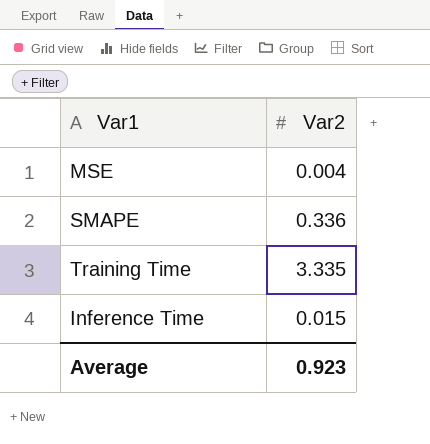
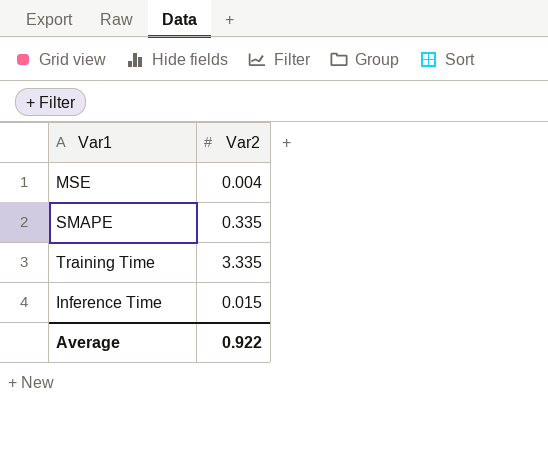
SMAPE | Var2: 0.336 -> 0.335
Average | Var2: 0.923 -> 0.922

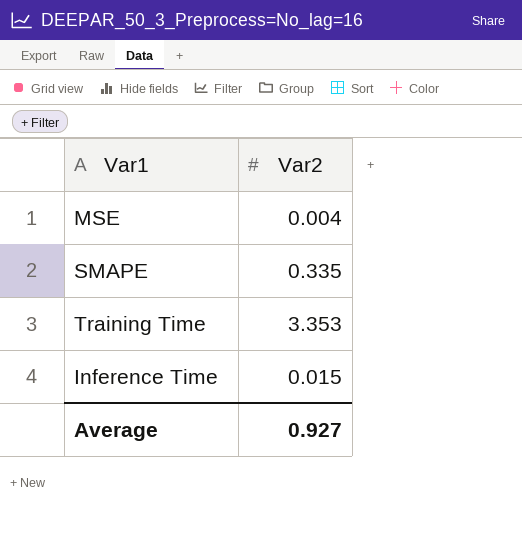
Training Time | Var2: 3.335 -> 3.353
Average | Var2: 0.922 -> 0.927

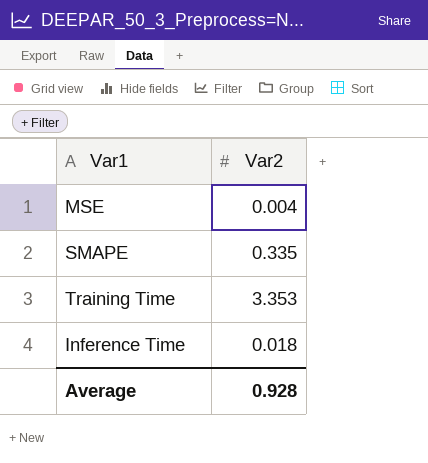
Inference Time | Var2: 0.015 -> 0.018
Average | Var2: 0.927 -> 0.928

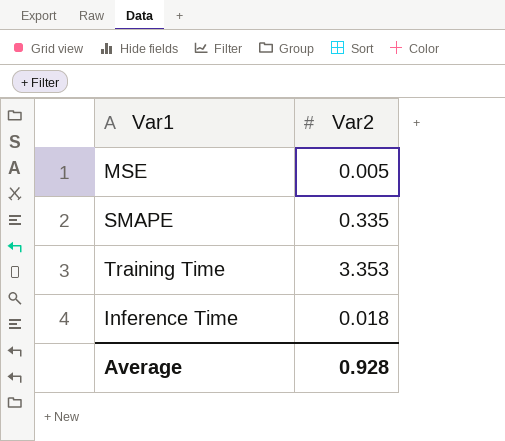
MSE | Var2: 0.004 -> 0.005

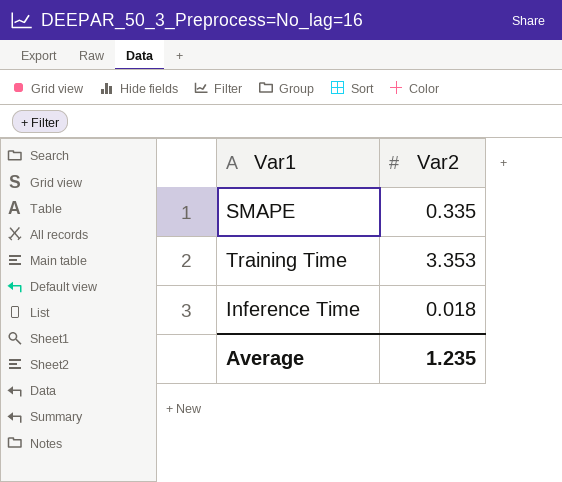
row MSE: 0.005 -> none
Average | Var2: 0.928 -> 1.235

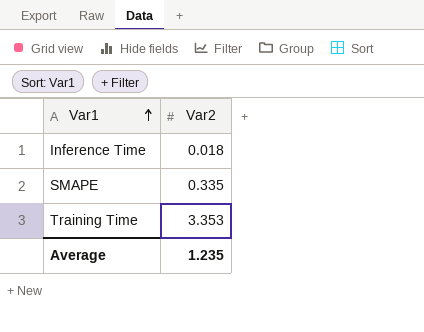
row order: none -> Var1 ascending

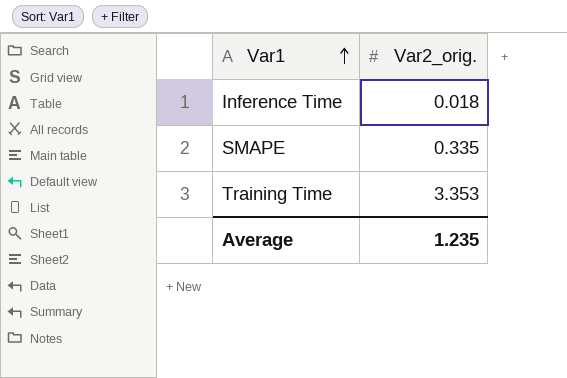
column name: Var2 -> Var2_orig.

